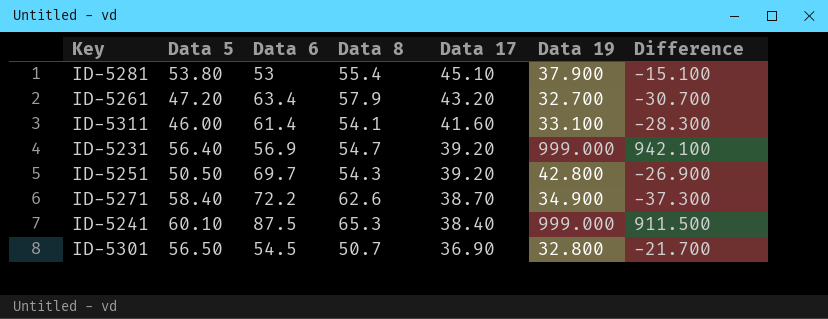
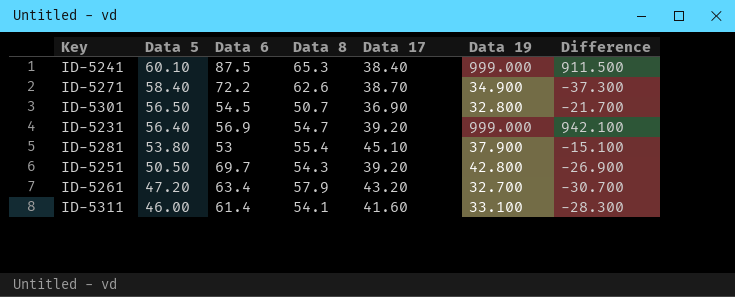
row order: Data 17 descending -> Data 5 descending

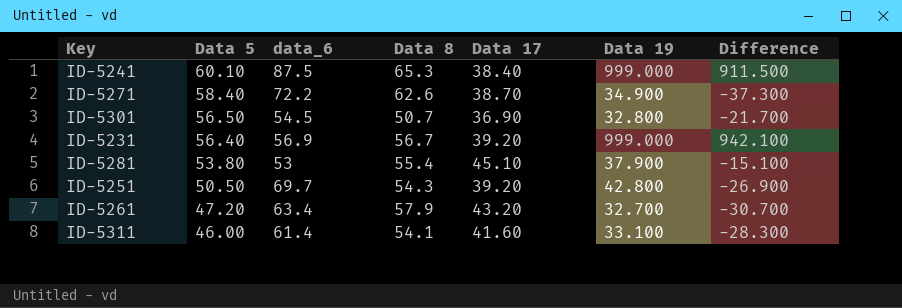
column name: Data 6 -> data_6
ID-5231 | Data 8: 54.7 -> 56.7

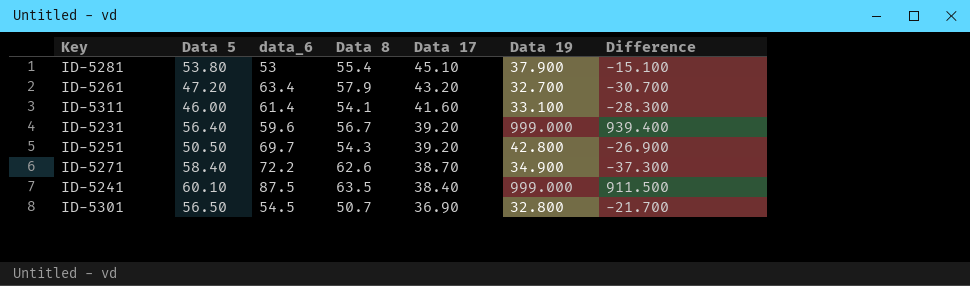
row order: Data 5 descending -> Data 17 descending
ID-5231 | data_6: 56.9 -> 59.6
ID-5231 | Difference: 942.100 -> 939.400
ID-5241 | Data 8: 65.3 -> 63.5

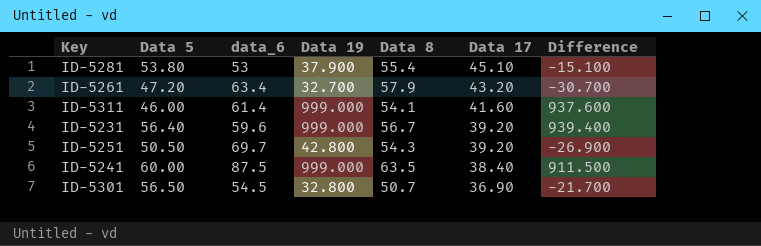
column Data 19 | position: 6 -> 4
row ID-5271: 58.40 | 72.2 | 62.6 | 38.70 | 34.900 | -37.300 -> none
ID-5311 | Data 19: 33.100 -> 999.000
ID-5311 | Difference: -28.300 -> 937.600
ID-5241 | Data 5: 60.10 -> 60.00

